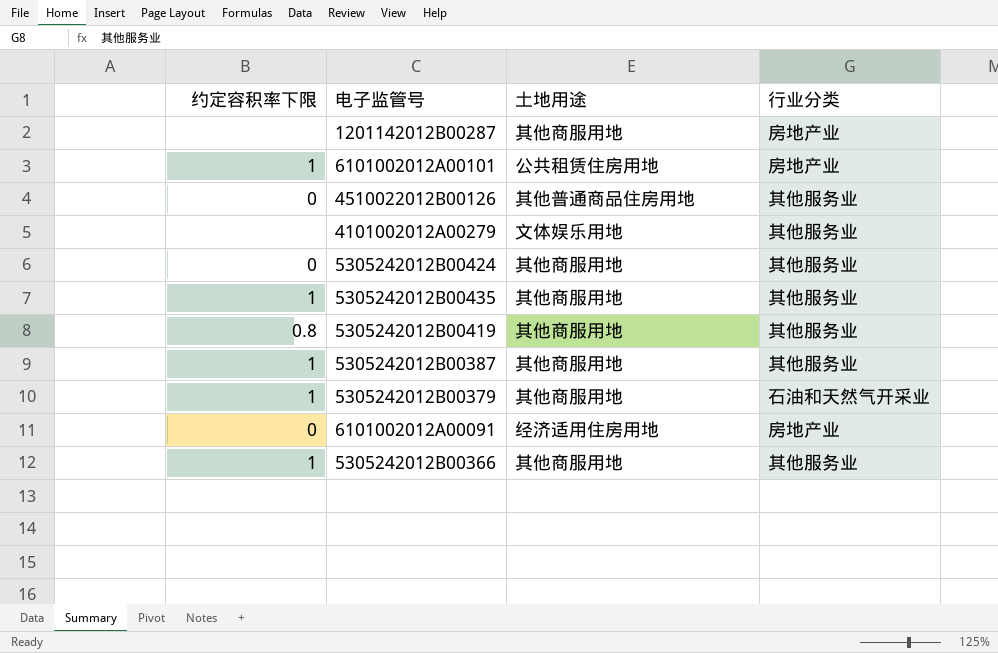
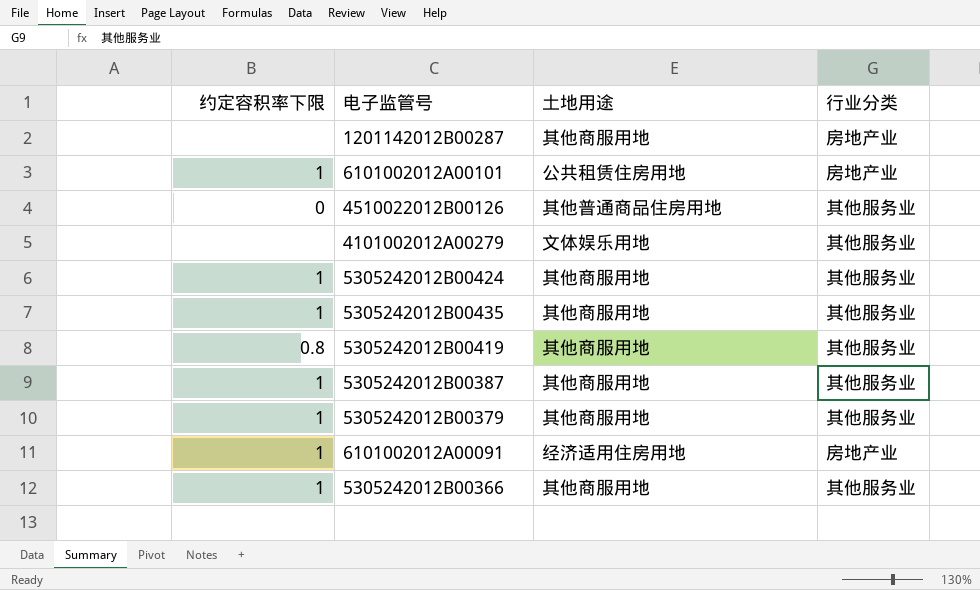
5305242012B00424 | 约定容积率下限: 0 -> 1
5305242012B00379 | 行业分类: 石油和天然气开采业 -> 其他服务业
6101002012A00091 | 约定容积率下限: 0 -> 1

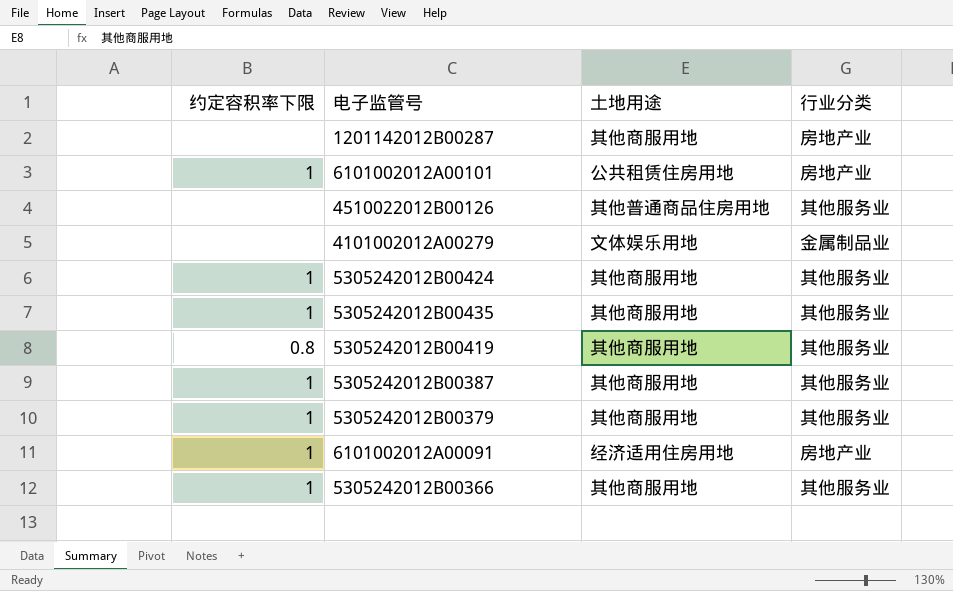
4510022012B00126 | 约定容积率下限: 0 -> none
4101002012A00279 | 行业分类: 其他服务业 -> 金属制品业

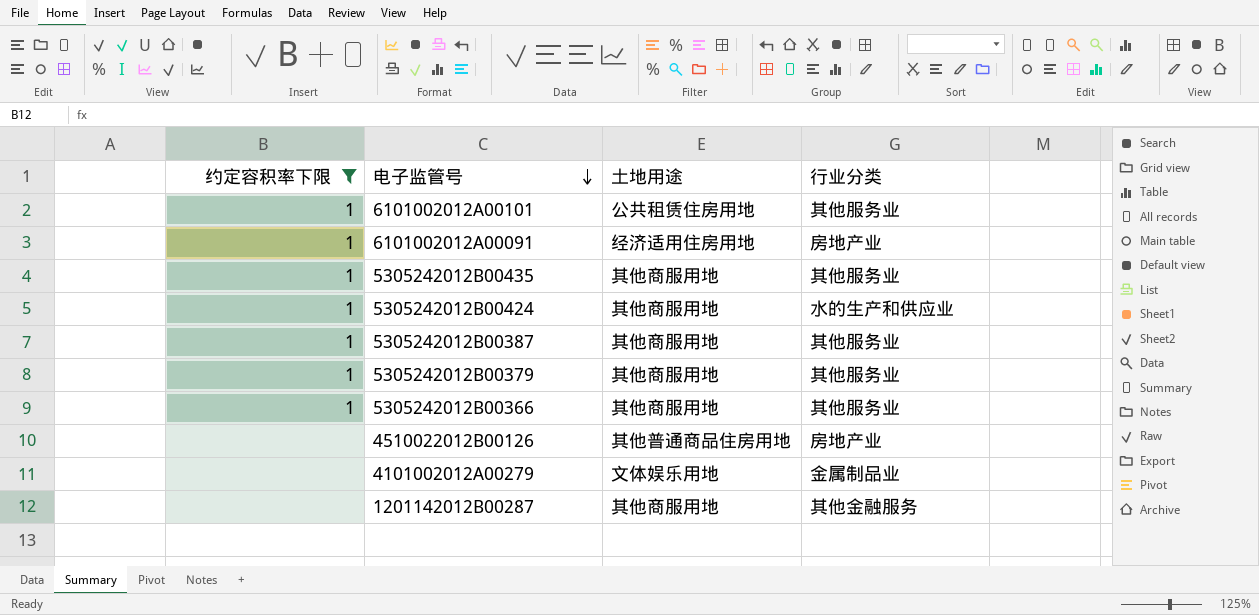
filter: none -> 约定容积率下限 != 0.8
row order: none -> 电子监管号 descending
6101002012A00101 | 行业分类: 房地产业 -> 其他服务业
5305242012B00424 | 行业分类: 其他服务业 -> 水的生产和供应业
4510022012B00126 | 行业分类: 其他服务业 -> 房地产业
1201142012B00287 | 行业分类: 房地产业 -> 其他金融服务

